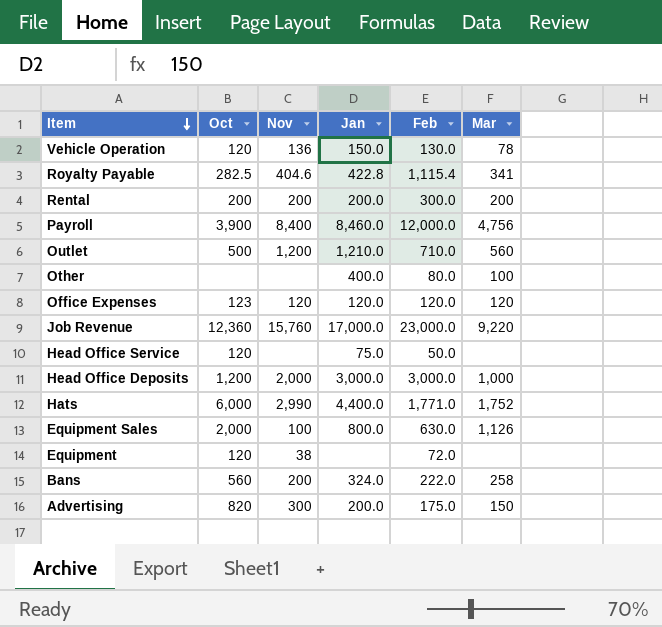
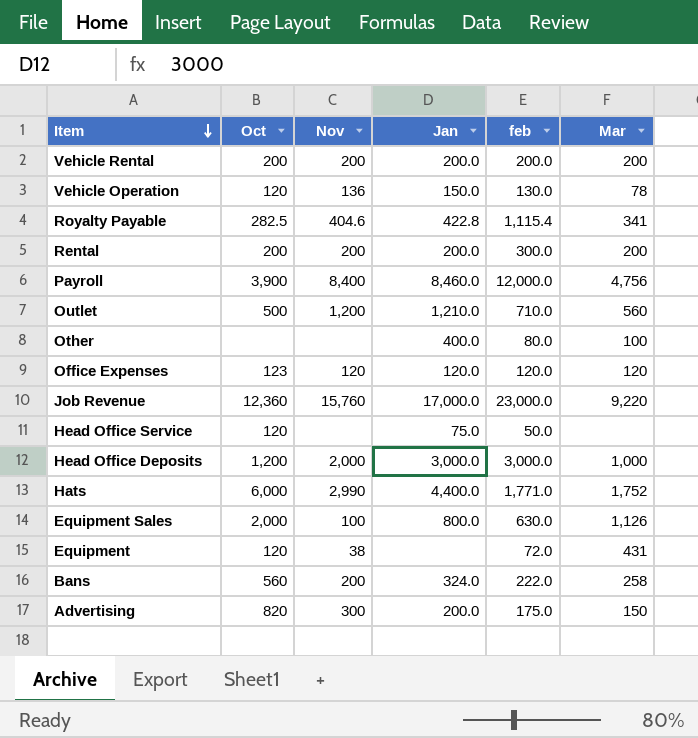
column name: Feb -> feb
row Vehicle Rental: none -> 200 | 200 | 200.0 | 200.0 | 200
Equipment | Mar: none -> 431

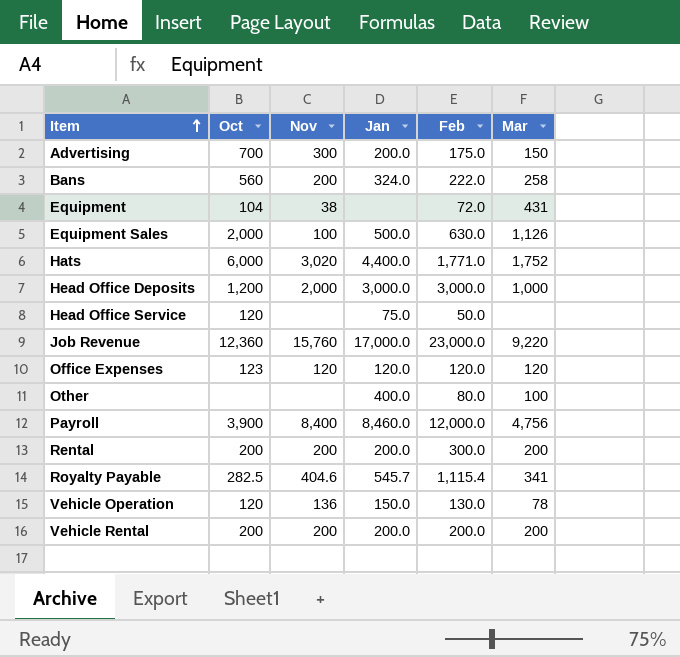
row order: Item descending -> Item ascending
column name: feb -> Feb
row Outlet: 500 | 1,200 | 1,210.0 | 710.0 | 560 -> none
Advertising | Oct: 820 -> 700
Equipment | Oct: 120 -> 104
Equipment Sales | Jan: 800.0 -> 500.0
Hats | Nov: 2,990 -> 3,020
Royalty Payable | Jan: 422.8 -> 545.7

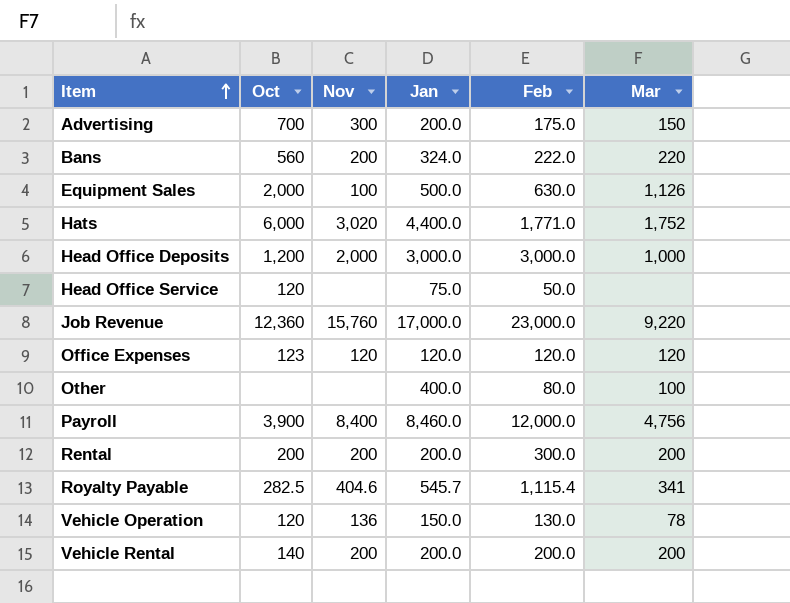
row Equipment: 104 | 38 | none | 72.0 | 431 -> none
Bans | Mar: 258 -> 220
Vehicle Rental | Oct: 200 -> 140

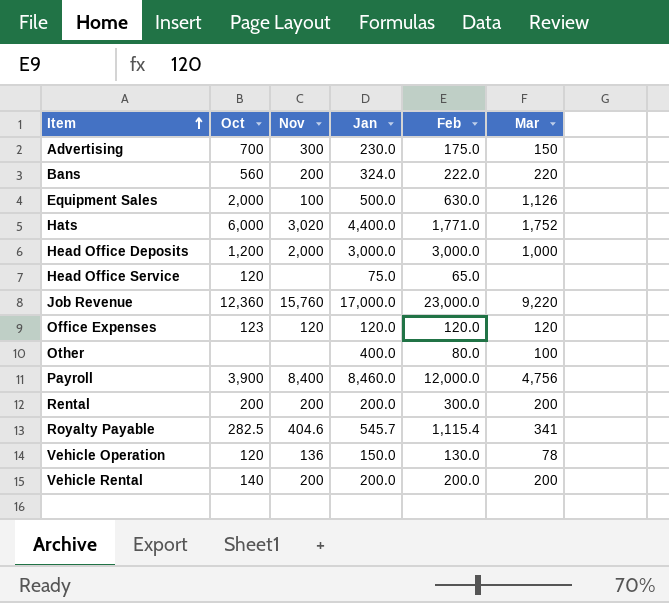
Advertising | Jan: 200.0 -> 230.0
Head Office Service | Feb: 50.0 -> 65.0

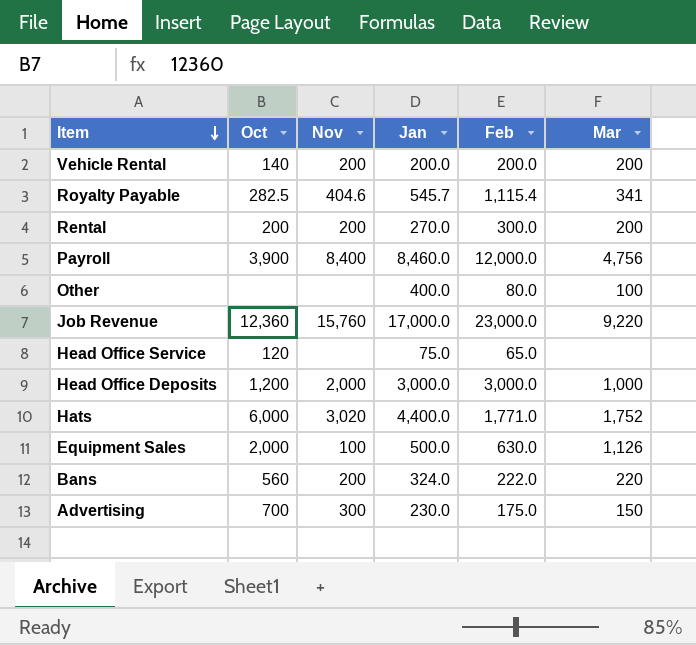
row order: Item ascending -> Item descending
row Office Expenses: 123 | 120 | 120.0 | 120.0 | 120 -> none
row Vehicle Operation: 120 | 136 | 150.0 | 130.0 | 78 -> none
Rental | Jan: 200.0 -> 270.0

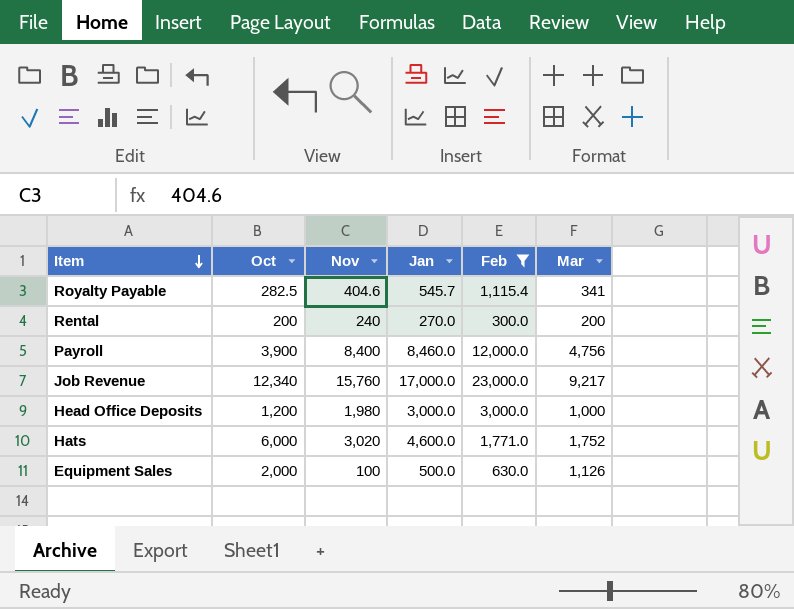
filter: none -> Feb >= 300.0
Rental | Nov: 200 -> 240
Job Revenue | Oct: 12,360 -> 12,340
Job Revenue | Mar: 9,220 -> 9,217
Head Office Deposits | Nov: 2,000 -> 1,980
Hats | Jan: 4,400.0 -> 4,600.0

